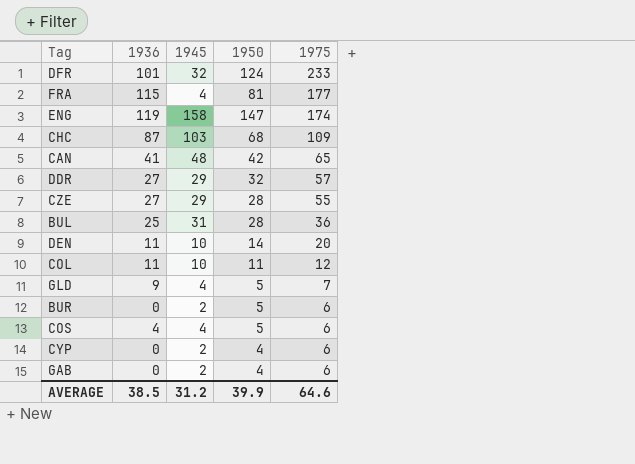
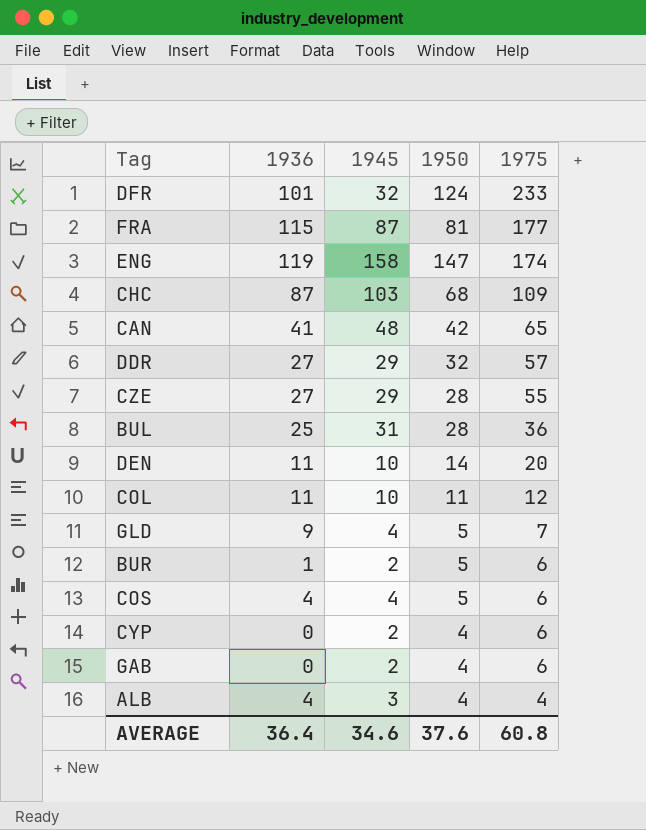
FRA | 1945: 4 -> 87
BUR | 1936: 0 -> 1
row ALB: none -> 4 | 3 | 4 | 4
AVERAGE | 1936: 38.5 -> 36.4
AVERAGE | 1945: 31.2 -> 34.6
AVERAGE | 1950: 39.9 -> 37.6
AVERAGE | 1975: 64.6 -> 60.8

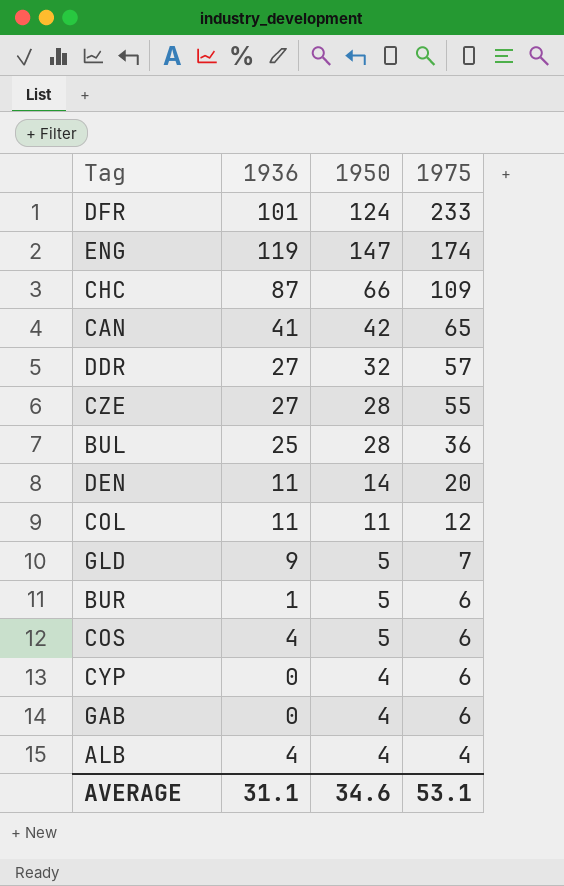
column 1945 | position: 3 -> none
row FRA: 115 | 87 | 81 | 177 -> none
CHC | 1950: 68 -> 66
AVERAGE | 1936: 36.4 -> 31.1
AVERAGE | 1950: 37.6 -> 34.6
AVERAGE | 1975: 60.8 -> 53.1

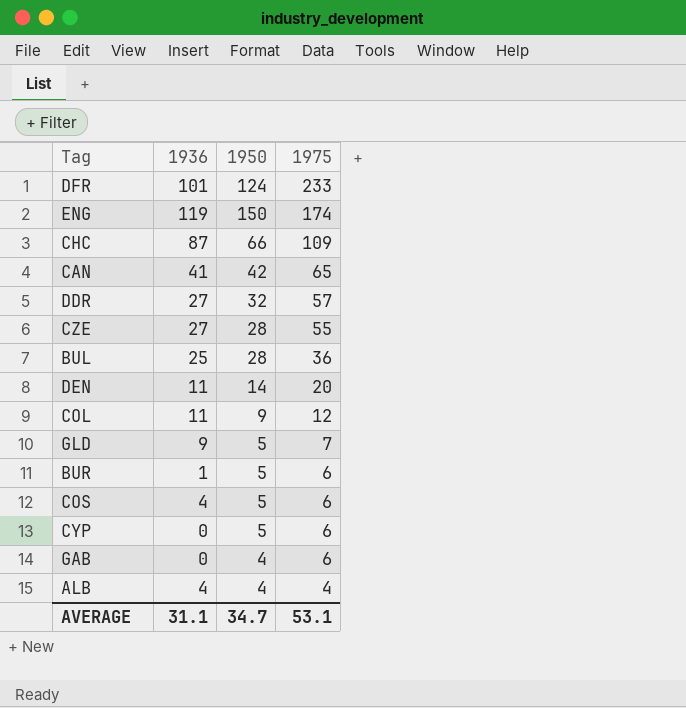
ENG | 1950: 147 -> 150
COL | 1950: 11 -> 9
CYP | 1950: 4 -> 5
AVERAGE | 1950: 34.6 -> 34.7

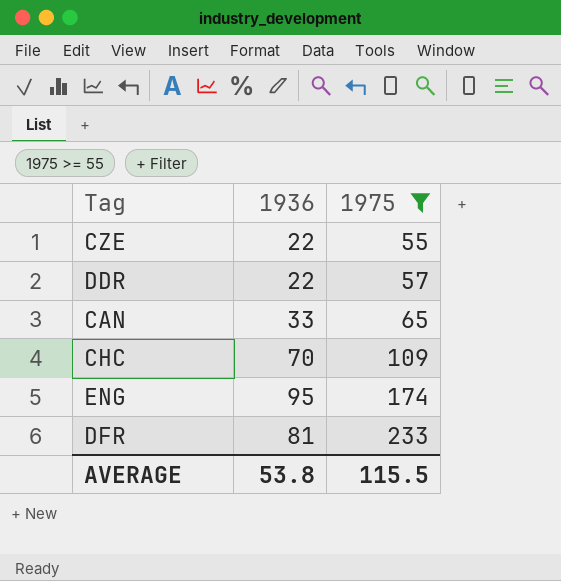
filter: none -> 1975 >= 55
row order: 1975 descending -> 1975 ascending
column 1950 | position: 3 -> none
CZE | 1936: 27 -> 22
DDR | 1936: 27 -> 22
CAN | 1936: 41 -> 33
CHC | 1936: 87 -> 70
ENG | 1936: 119 -> 95
DFR | 1936: 101 -> 81
AVERAGE | 1936: 31.1 -> 53.8
AVERAGE | 1975: 53.1 -> 115.5

